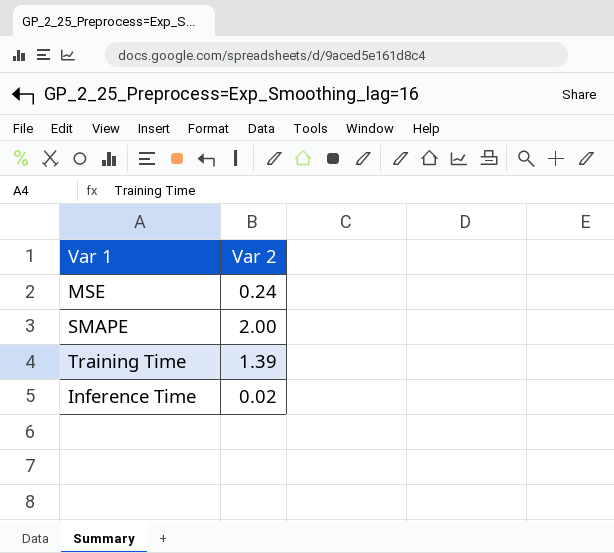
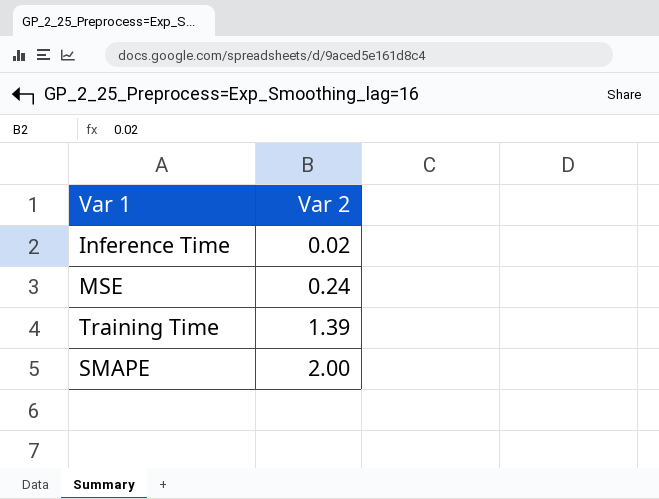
row order: none -> Var 2 ascending

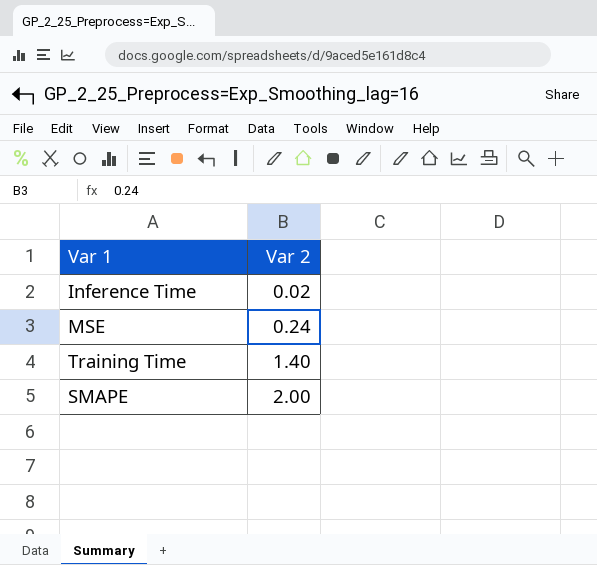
Training Time | Var 2: 1.39 -> 1.40

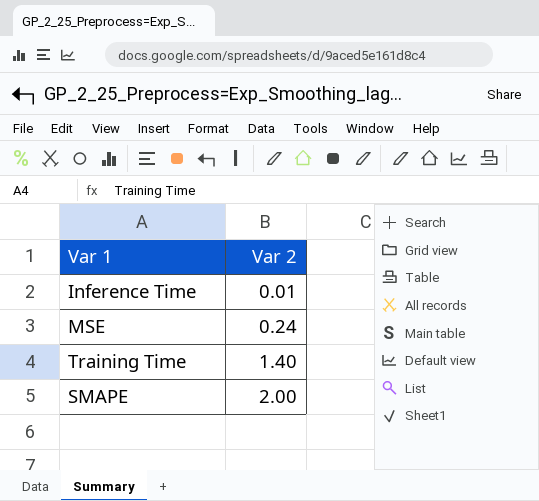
Inference Time | Var 2: 0.02 -> 0.01

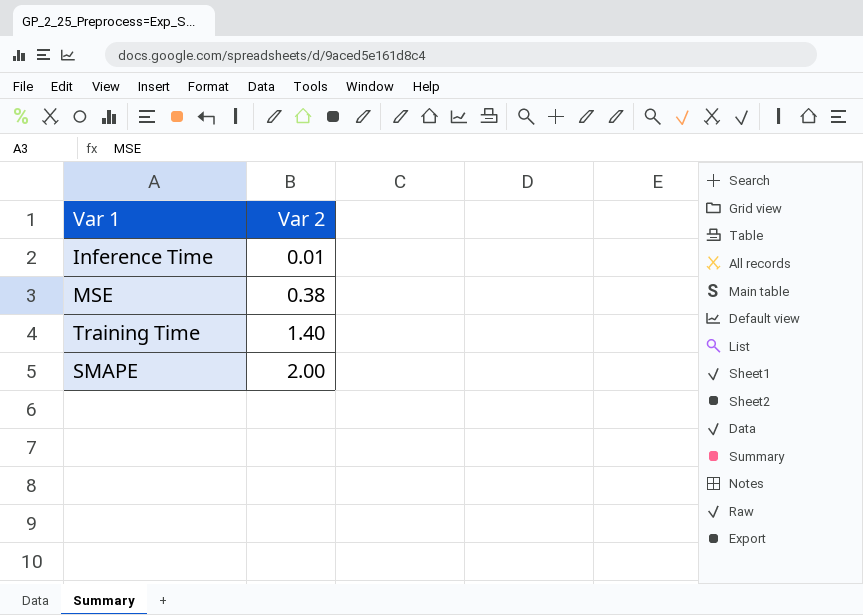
MSE | Var 2: 0.24 -> 0.38

